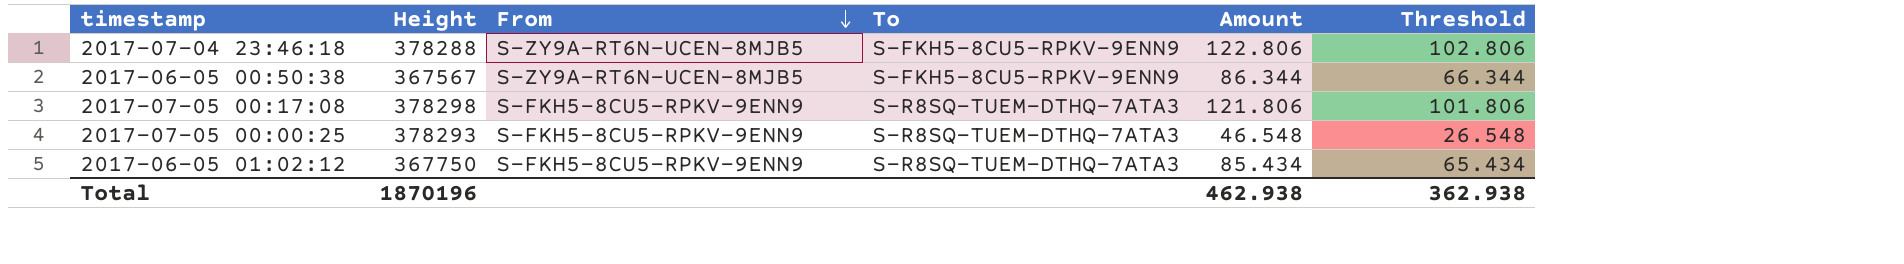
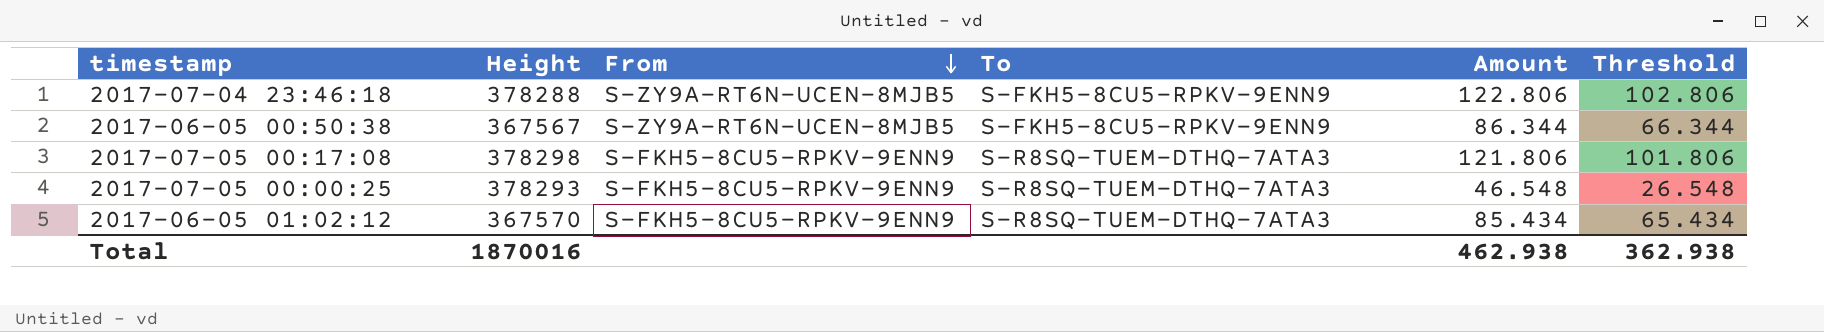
2017-06-05 01:02:12 | Height: 367750 -> 367570
Total | Height: 1870196 -> 1870016

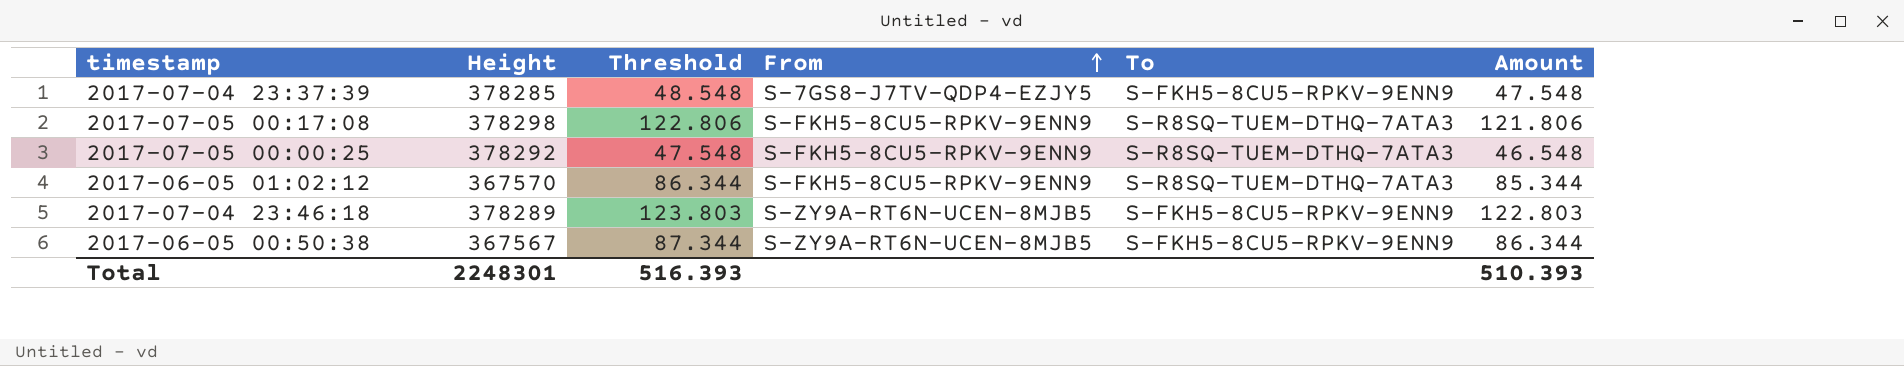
row order: From descending -> From ascending
column Threshold | formula: [Amount] - 20 -> [Amount] + 1
column Threshold | position: 6 -> 3
row 2017-07-04 23:37:39: none -> 378285 | 48.548 | S-7GS8-J7TV-QDP4-EZJY5 | S-FKH5-8CU5-RPKV-9ENN9 | 47.548
2017-07-05 00:00:25 | Height: 378293 -> 378292
2017-06-05 01:02:12 | Amount: 85.434 -> 85.344
2017-07-04 23:46:18 | Height: 378288 -> 378289
2017-07-04 23:46:18 | Amount: 122.806 -> 122.803
Total | Height: 1870016 -> 2248301
Total | Threshold: 362.938 -> 516.393
Total | Amount: 462.938 -> 510.393

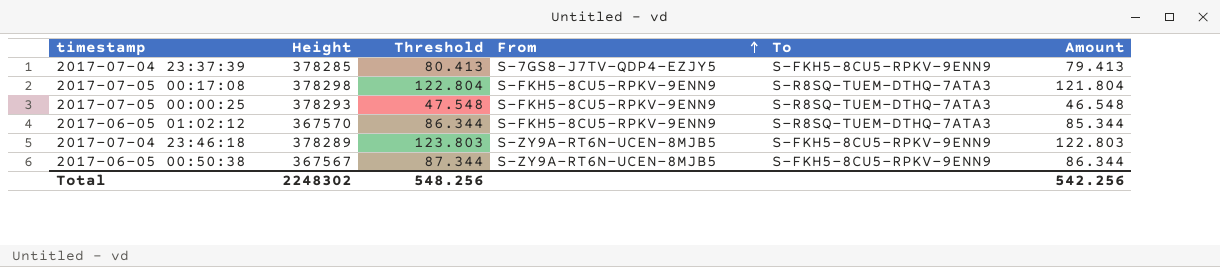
2017-07-04 23:37:39 | Threshold: 48.548 -> 80.413
2017-07-04 23:37:39 | Amount: 47.548 -> 79.413
2017-07-05 00:17:08 | Threshold: 122.806 -> 122.804
2017-07-05 00:17:08 | Amount: 121.806 -> 121.804
2017-07-05 00:00:25 | Height: 378292 -> 378293
Total | Height: 2248301 -> 2248302
Total | Threshold: 516.393 -> 548.256
Total | Amount: 510.393 -> 542.256

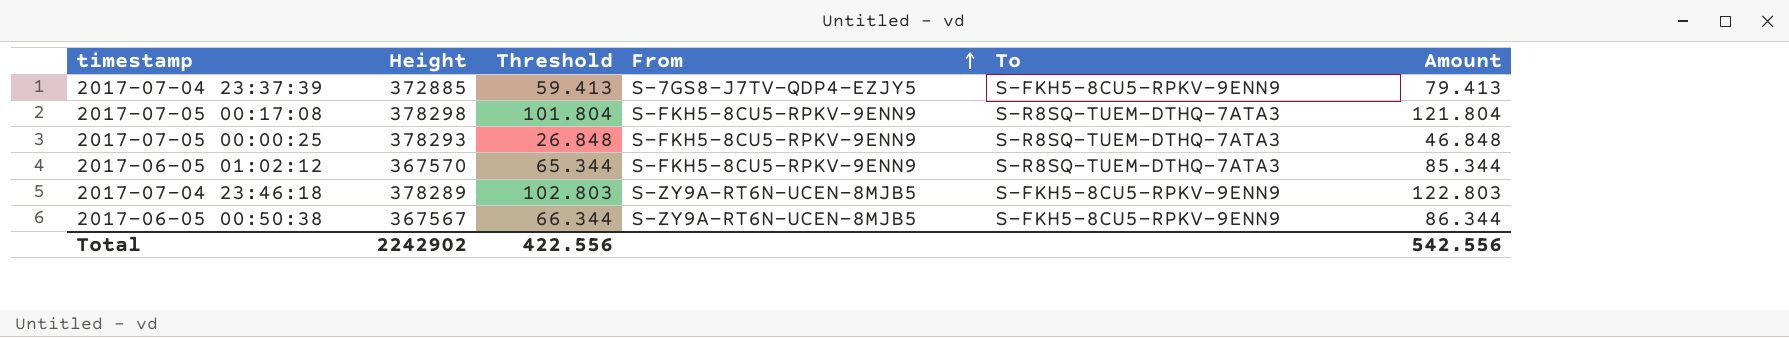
column Threshold | formula: [Amount] + 1 -> [Amount] - 20
2017-07-04 23:37:39 | Height: 378285 -> 372885
2017-07-05 00:00:25 | Amount: 46.548 -> 46.848
Total | Height: 2248302 -> 2242902
Total | Threshold: 548.256 -> 422.556
Total | Amount: 542.256 -> 542.556

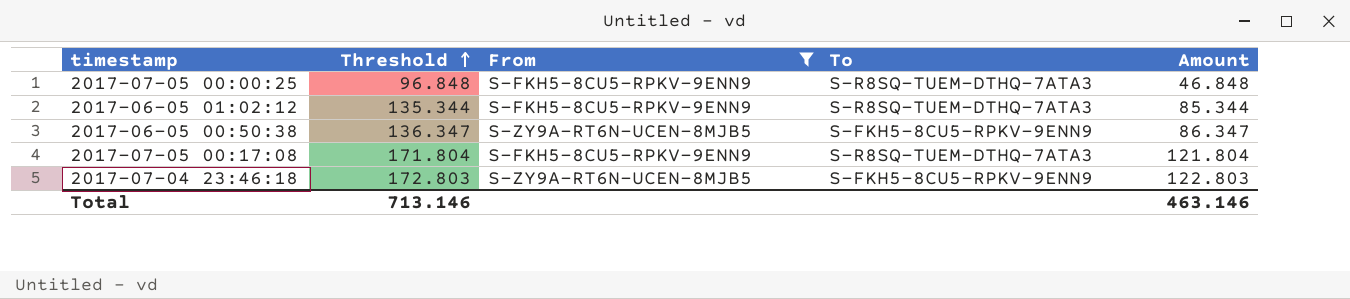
filter: none -> From != S-7GS8-J7TV-QDP4-EZJY5
row order: From ascending -> Threshold ascending
column Height | position: 2 -> none
column Threshold | formula: [Amount] - 20 -> [Amount] + 50
2017-06-05 00:50:38 | Amount: 86.344 -> 86.347
Total | Threshold: 422.556 -> 713.146
Total | Amount: 542.556 -> 463.146

